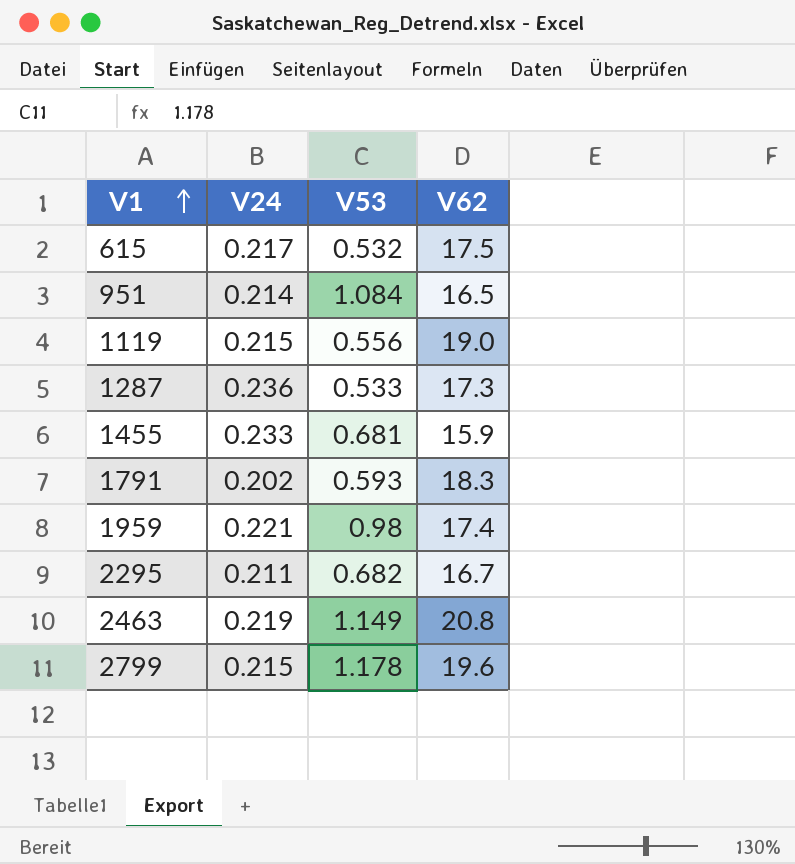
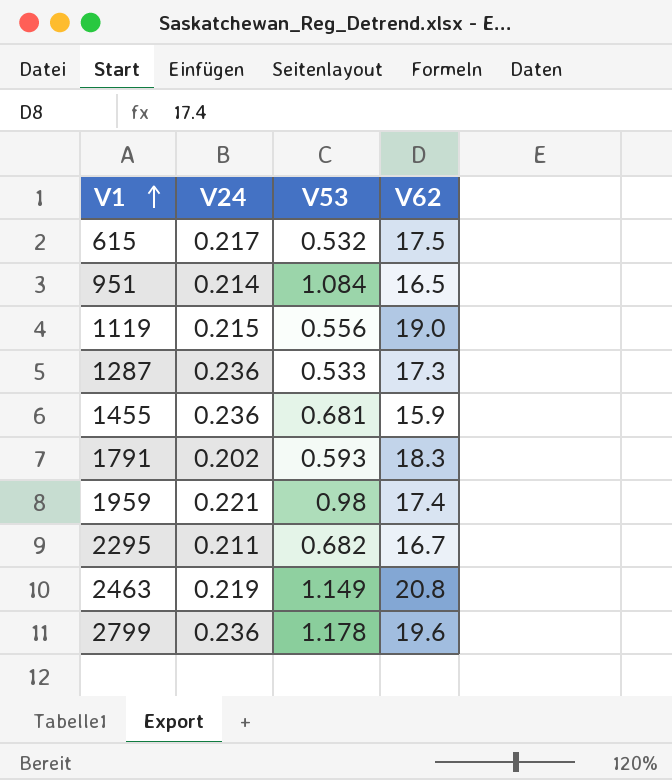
1455 | V24: 0.233 -> 0.236
2799 | V24: 0.215 -> 0.236

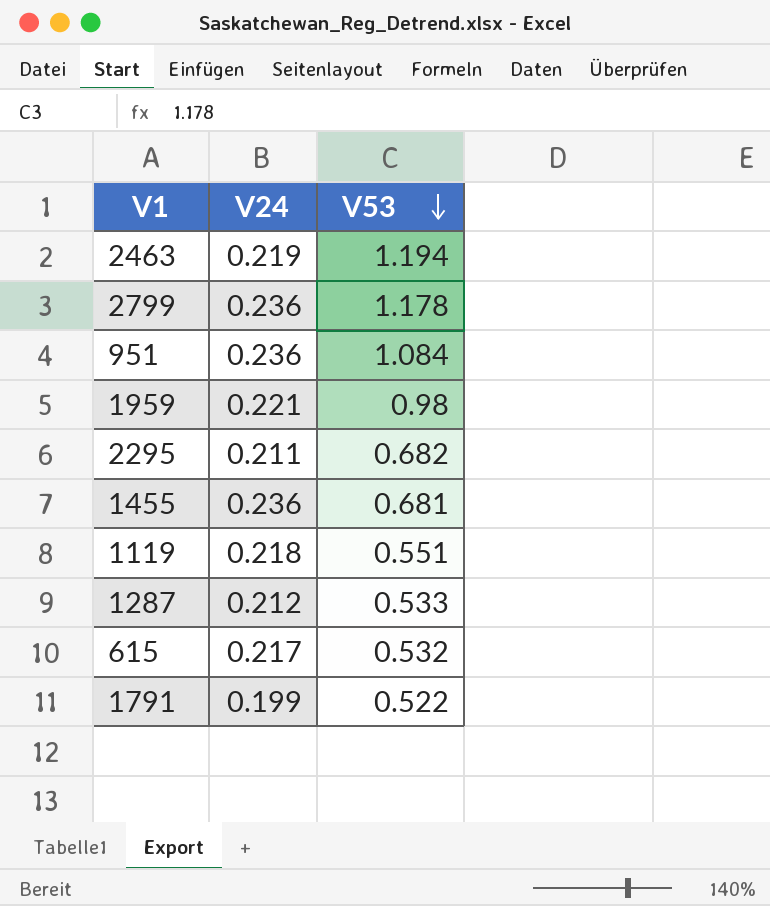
row order: V1 ascending -> V53 descending
column V62 | position: 4 -> none
2463 | V53: 1.149 -> 1.194
951 | V24: 0.214 -> 0.236
1119 | V24: 0.215 -> 0.218
1119 | V53: 0.556 -> 0.551
1287 | V24: 0.236 -> 0.212
1791 | V24: 0.202 -> 0.199
1791 | V53: 0.593 -> 0.522

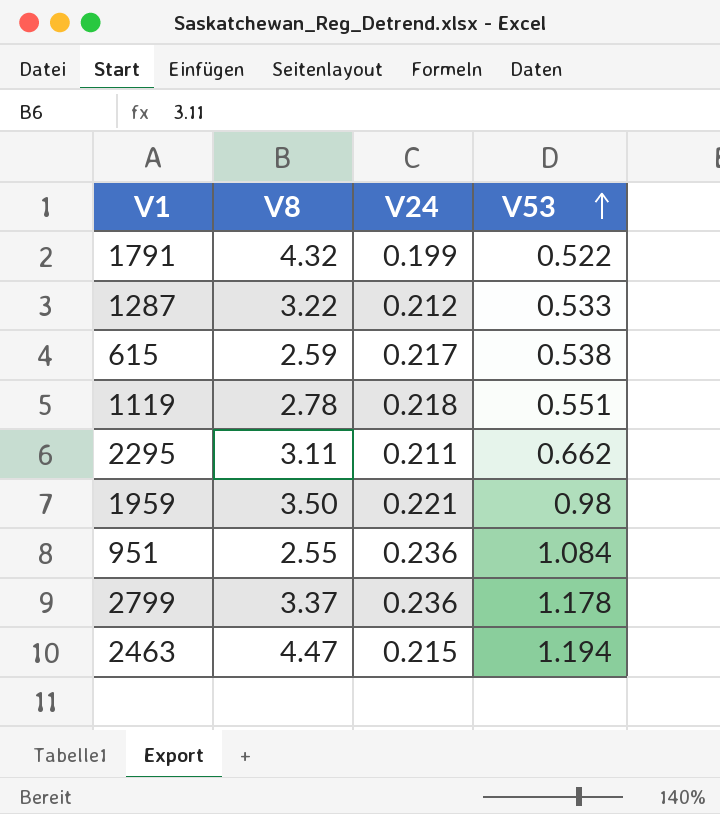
row order: V53 descending -> V53 ascending
column V8 | position: none -> 2
row 1455: 0.236 | 0.681 -> none
615 | V53: 0.532 -> 0.538
2295 | V53: 0.682 -> 0.662
2463 | V24: 0.219 -> 0.215

